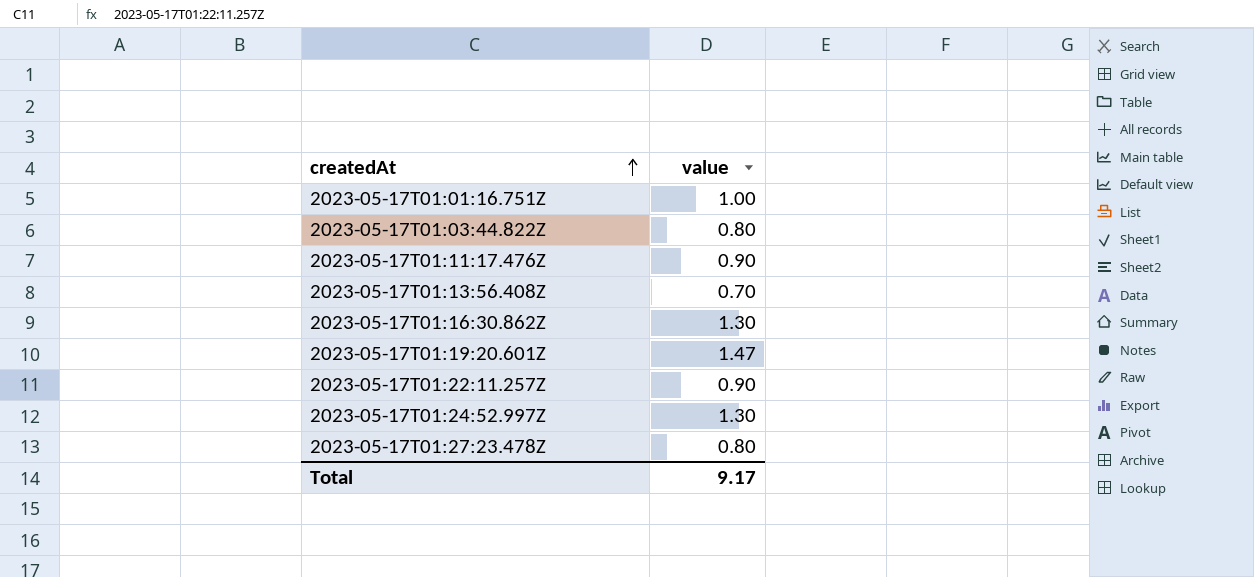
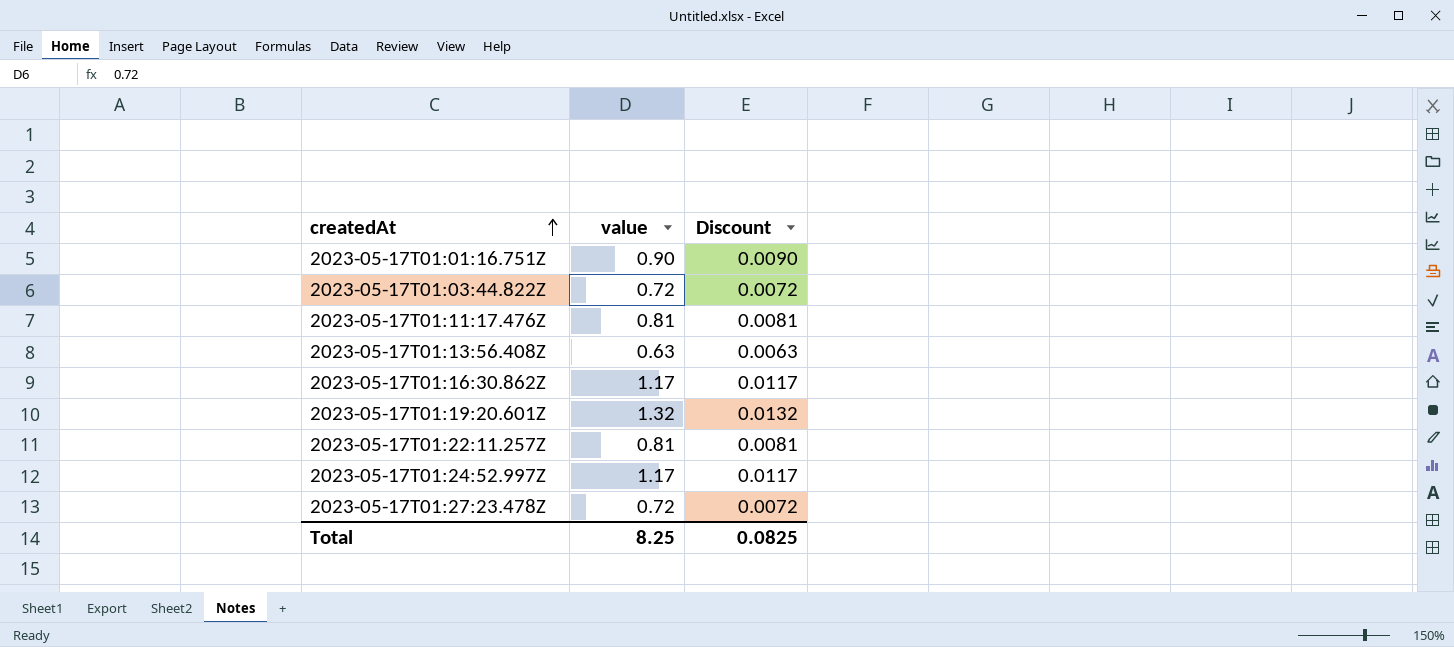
column Discount | formula: none -> [value] * 0.01
2023-05-17T01:01:16.751Z | value: 1.00 -> 0.90
2023-05-17T01:03:44.822Z | value: 0.80 -> 0.72
2023-05-17T01:11:17.476Z | value: 0.90 -> 0.81
2023-05-17T01:13:56.408Z | value: 0.70 -> 0.63
2023-05-17T01:16:30.862Z | value: 1.30 -> 1.17
2023-05-17T01:19:20.601Z | value: 1.47 -> 1.32
2023-05-17T01:22:11.257Z | value: 0.90 -> 0.81
2023-05-17T01:24:52.997Z | value: 1.30 -> 1.17
2023-05-17T01:27:23.478Z | value: 0.80 -> 0.72
Total | value: 9.17 -> 8.25

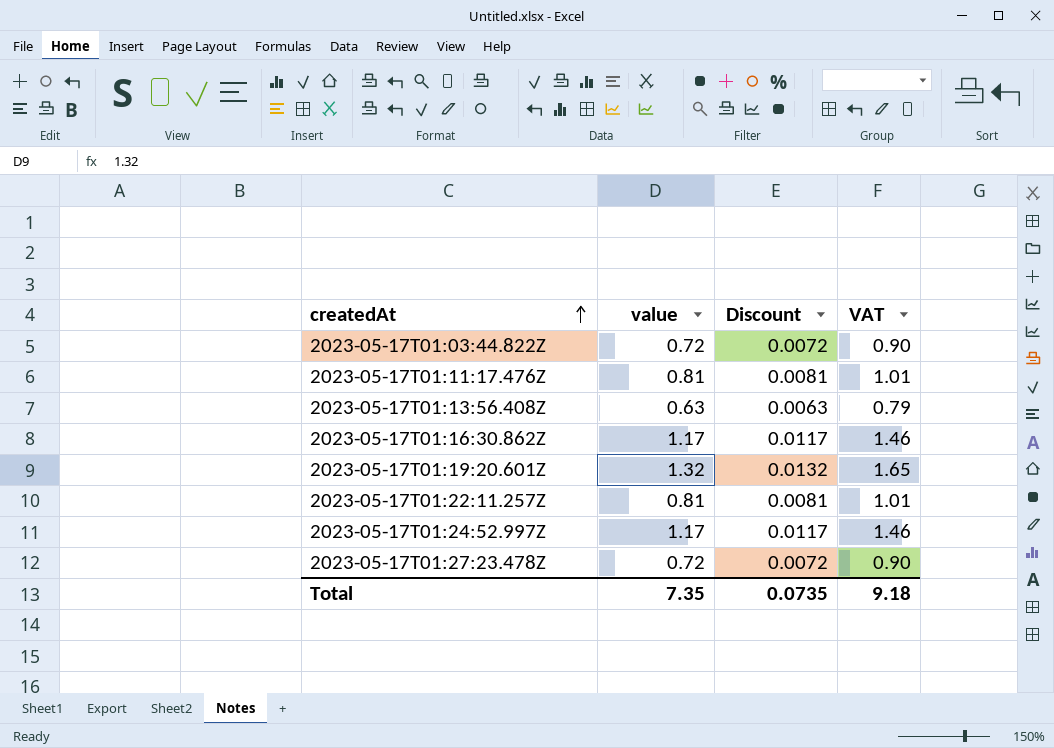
column VAT | formula: none -> [value] * 1.25
row 2023-05-17T01:01:16.751Z: 0.90 | 0.0090 -> none
Total | value: 8.25 -> 7.35
Total | Discount: 0.0825 -> 0.0735

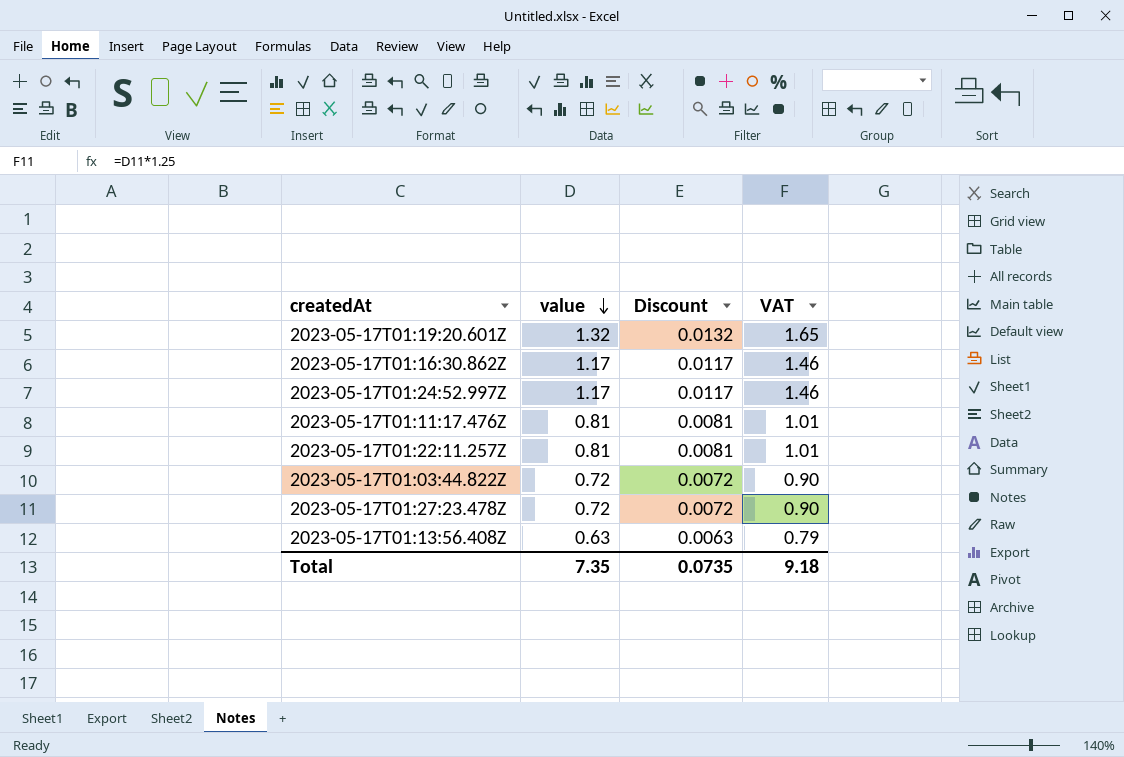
row order: createdAt ascending -> value descending

